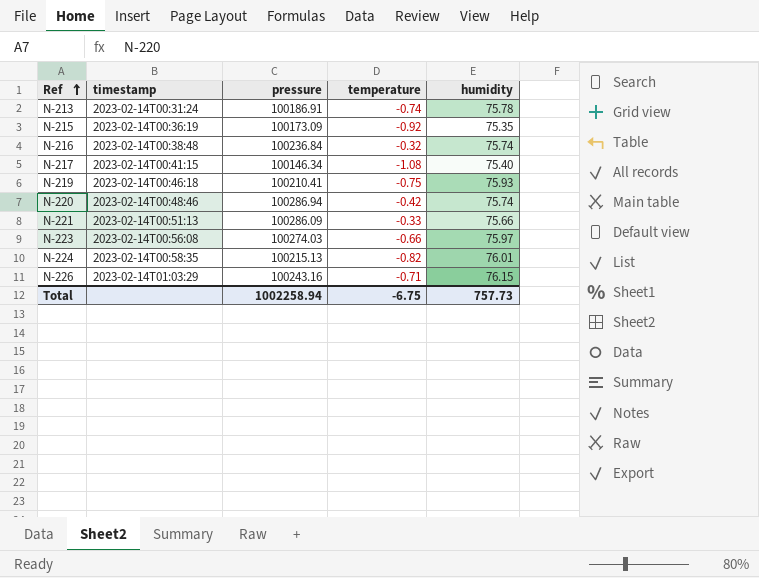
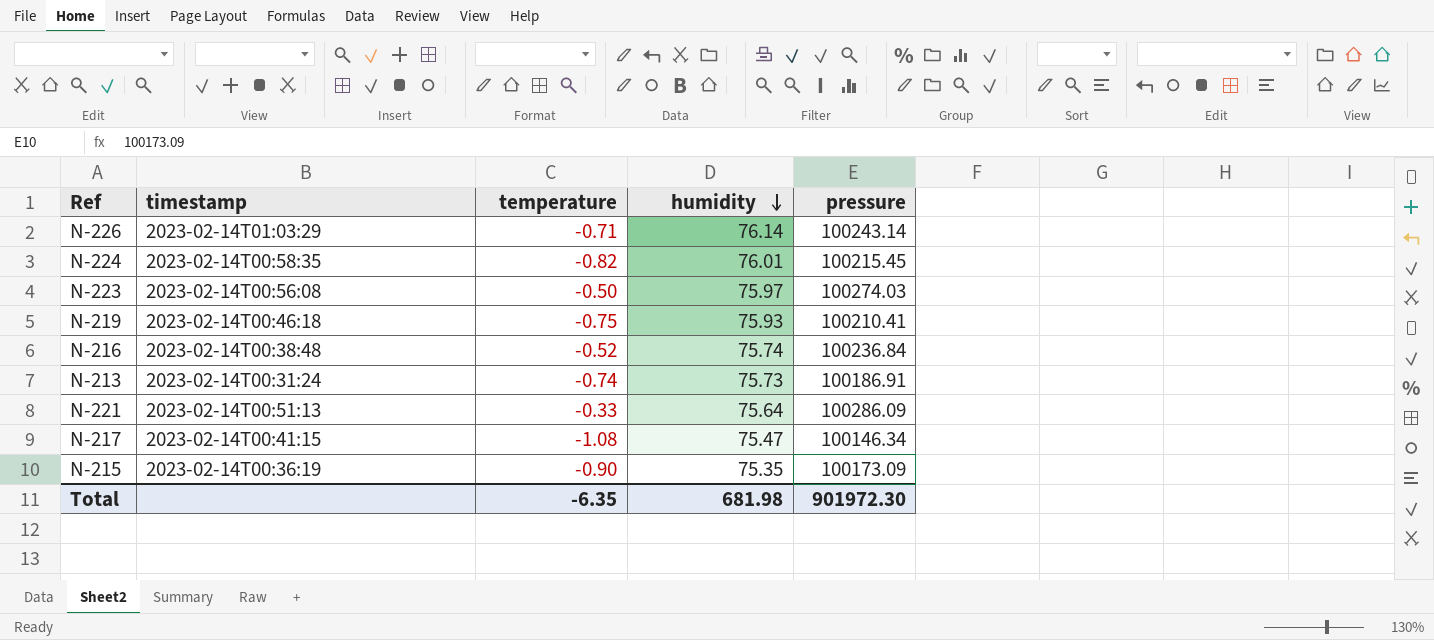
row order: Ref ascending -> humidity descending
column pressure | position: 3 -> 5
row N-220: 2023-02-14T00:48:46 | 100286.94 | -0.42 | 75.74 -> none
N-226 | humidity: 76.15 -> 76.14
N-226 | pressure: 100243.16 -> 100243.14
N-224 | pressure: 100215.13 -> 100215.45
N-223 | temperature: -0.66 -> -0.50
N-216 | temperature: -0.32 -> -0.52
N-213 | humidity: 75.78 -> 75.73
N-221 | humidity: 75.66 -> 75.64
N-217 | humidity: 75.40 -> 75.47
N-215 | temperature: -0.92 -> -0.90
Total | temperature: -6.75 -> -6.35
Total | humidity: 757.73 -> 681.98
Total | pressure: 1002258.94 -> 901972.30

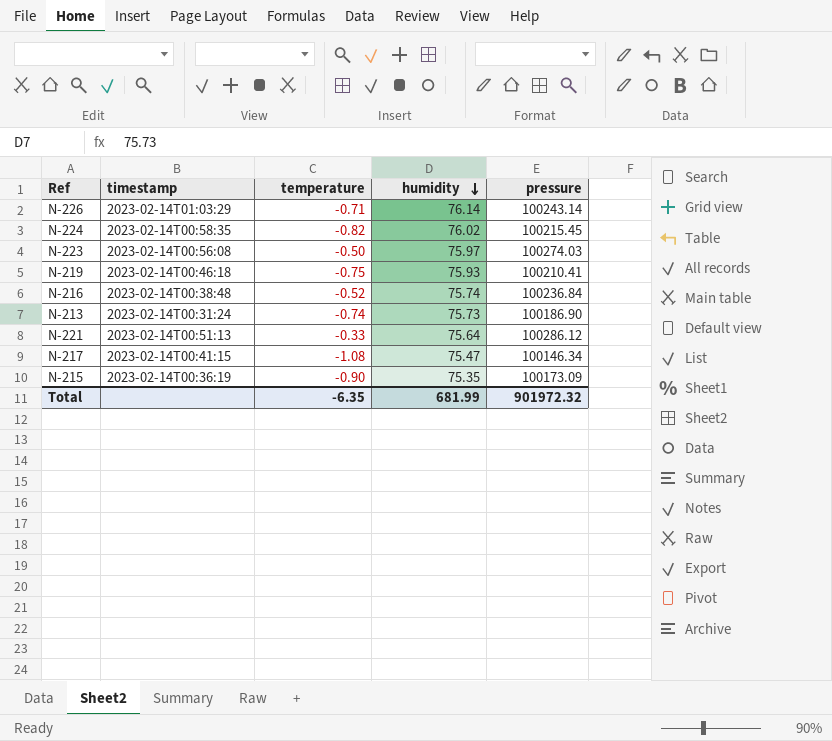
N-224 | humidity: 76.01 -> 76.02
N-213 | pressure: 100186.91 -> 100186.90
N-221 | pressure: 100286.09 -> 100286.12
Total | humidity: 681.98 -> 681.99
Total | pressure: 901972.30 -> 901972.32

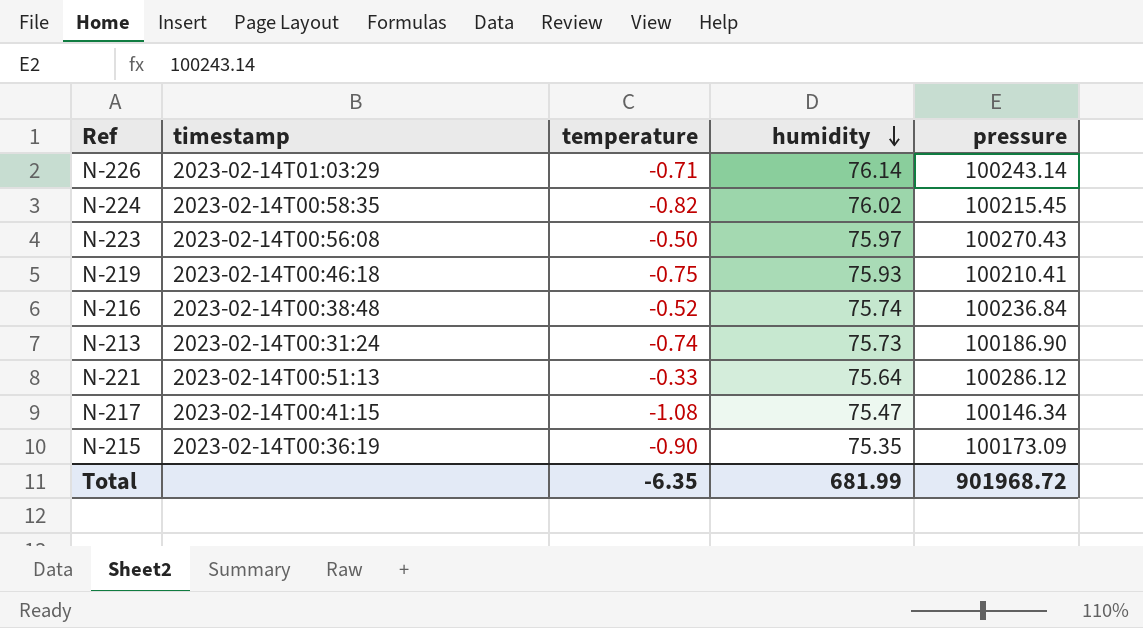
N-223 | pressure: 100274.03 -> 100270.43
Total | pressure: 901972.32 -> 901968.72

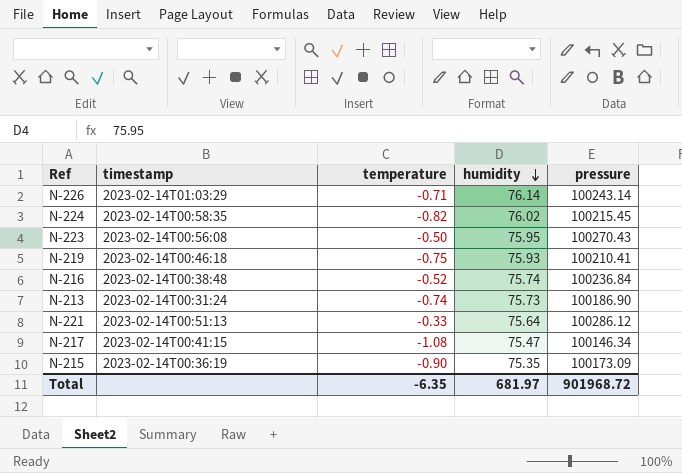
N-223 | humidity: 75.97 -> 75.95
Total | humidity: 681.99 -> 681.97

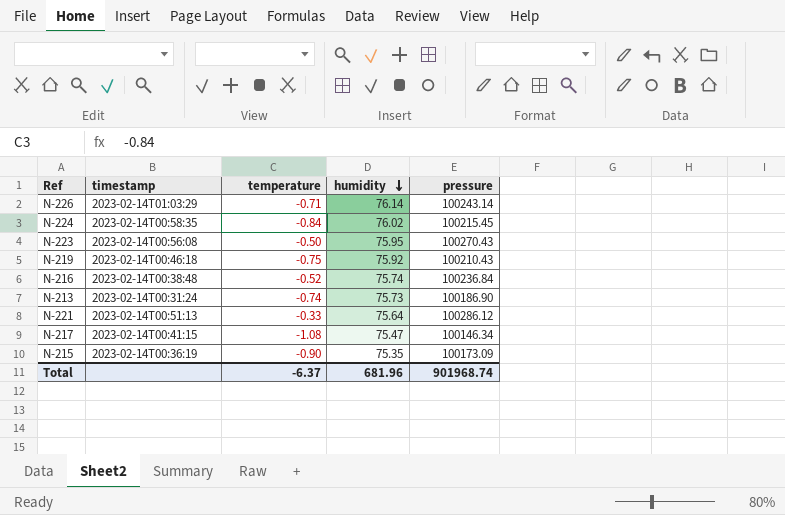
N-224 | temperature: -0.82 -> -0.84
N-219 | humidity: 75.93 -> 75.92
N-219 | pressure: 100210.41 -> 100210.43
Total | temperature: -6.35 -> -6.37
Total | humidity: 681.97 -> 681.96
Total | pressure: 901968.72 -> 901968.74

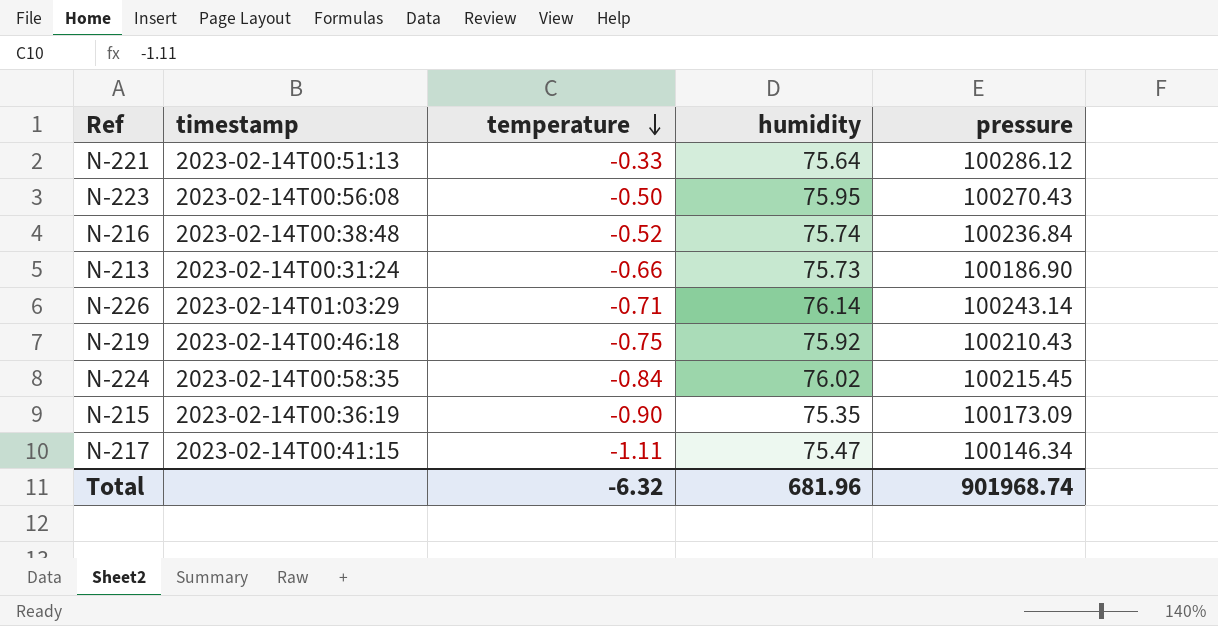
row order: humidity descending -> temperature descending
N-213 | temperature: -0.74 -> -0.66
N-217 | temperature: -1.08 -> -1.11
Total | temperature: -6.37 -> -6.32

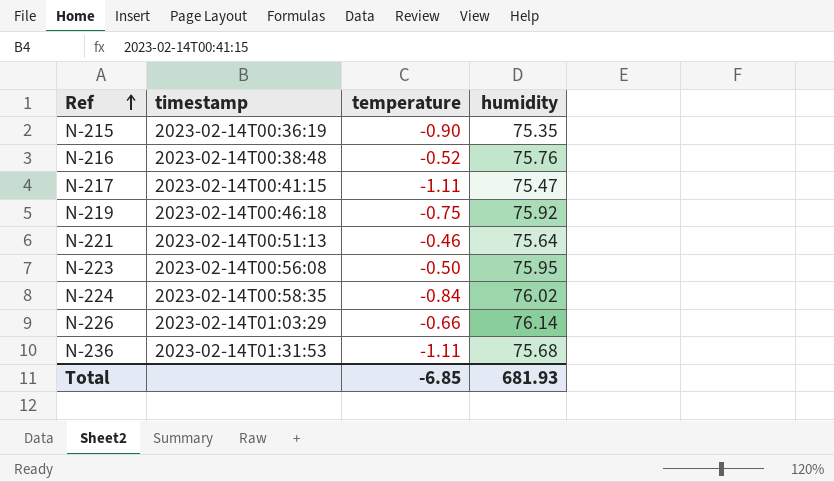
row order: temperature descending -> Ref ascending
column pressure | position: 5 -> none
row N-213: 2023-02-14T00:31:24 | -0.66 | 75.73 | 100186.90 -> none
N-216 | humidity: 75.74 -> 75.76
N-221 | temperature: -0.33 -> -0.46
N-226 | temperature: -0.71 -> -0.66
row N-236: none -> 2023-02-14T01:31:53 | -1.11 | 75.68
Total | temperature: -6.32 -> -6.85
Total | humidity: 681.96 -> 681.93

